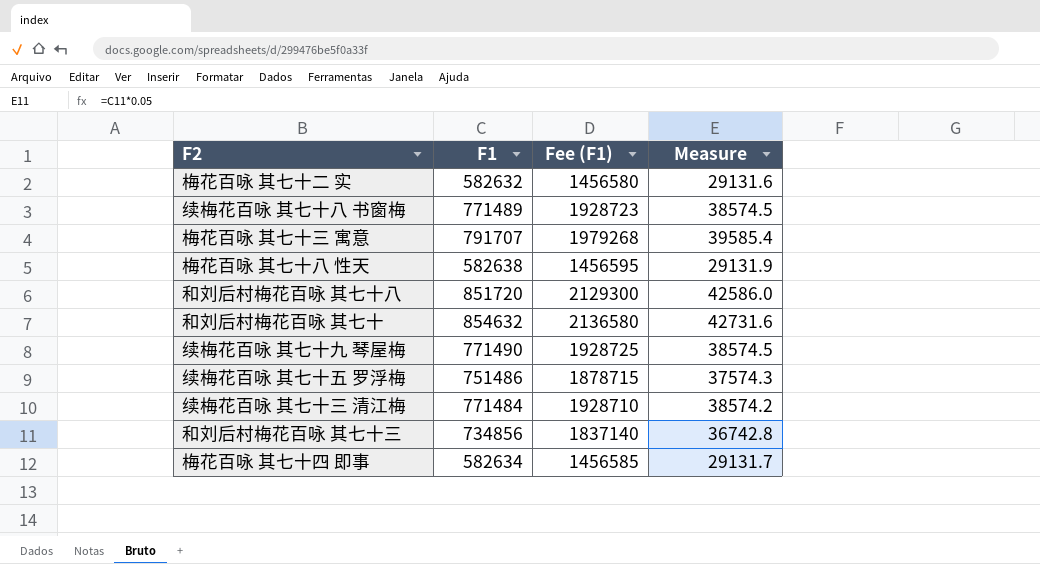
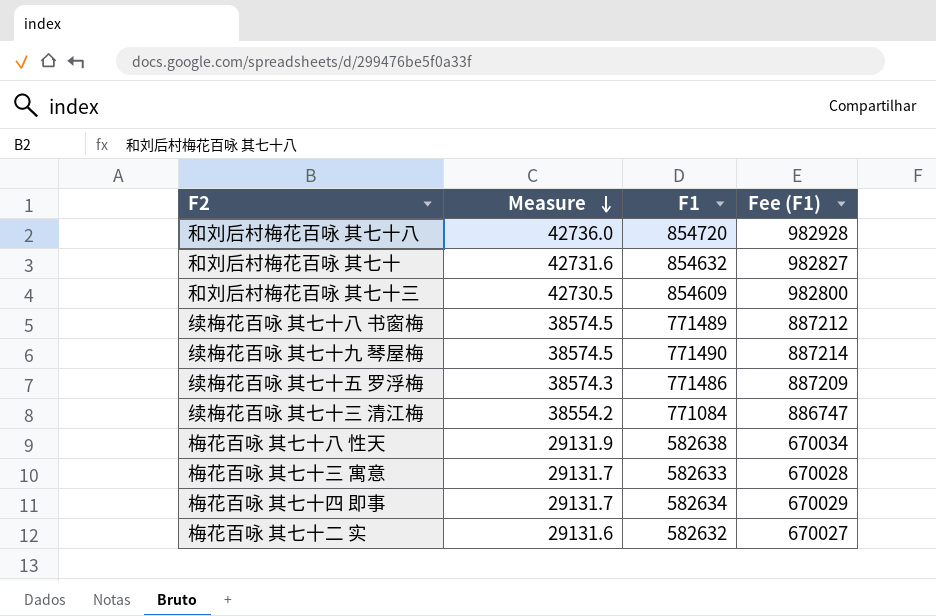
row order: none -> Measure descending
column Measure | position: 4 -> 2
column Fee (F1) | formula: [F1] * 2.5 -> [F1] * 1.15
和刘后村梅花百咏 其七十八 | Measure: 42586.0 -> 42736.0
和刘后村梅花百咏 其七十八 | F1: 851720 -> 854720
和刘后村梅花百咏 其七十三 | Measure: 36742.8 -> 42730.5
和刘后村梅花百咏 其七十三 | F1: 734856 -> 854609
续梅花百咏 其七十五 罗浮梅 | Measure: 37574.3 -> 38574.3
续梅花百咏 其七十五 罗浮梅 | F1: 751486 -> 771486
续梅花百咏 其七十三 清江梅 | Measure: 38574.2 -> 38554.2
续梅花百咏 其七十三 清江梅 | F1: 771484 -> 771084
梅花百咏 其七十三 寓意 | Measure: 39585.4 -> 29131.7
梅花百咏 其七十三 寓意 | F1: 791707 -> 582633

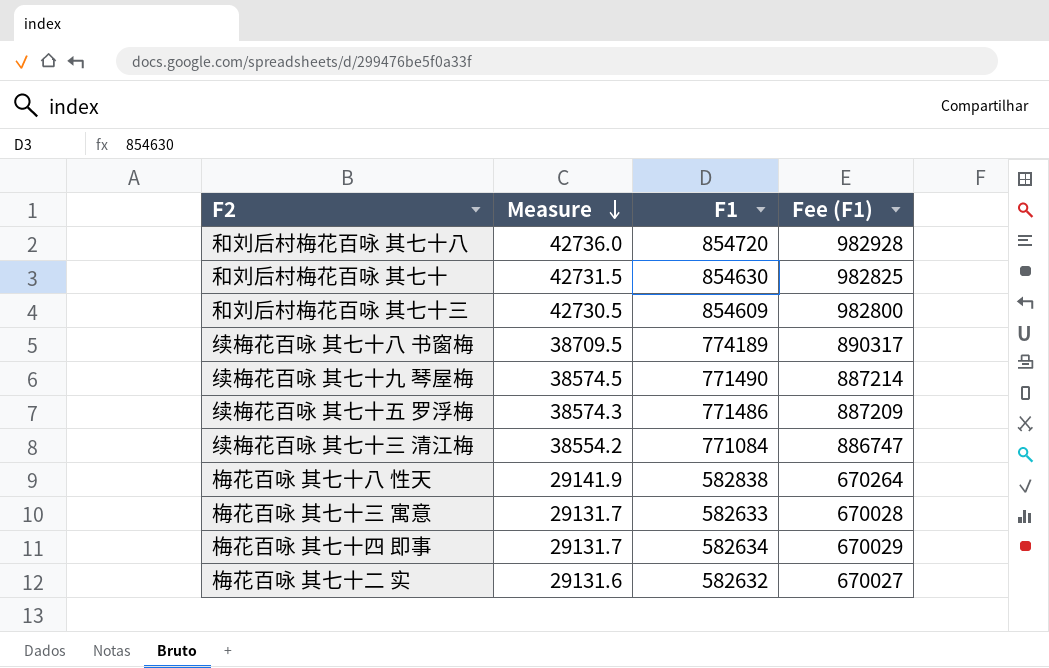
和刘后村梅花百咏 其七十 | Measure: 42731.6 -> 42731.5
和刘后村梅花百咏 其七十 | F1: 854632 -> 854630
和刘后村梅花百咏 其七十 | Fee (F1): 982827 -> 982825
续梅花百咏 其七十八 书窗梅 | Measure: 38574.5 -> 38709.5
续梅花百咏 其七十八 书窗梅 | F1: 771489 -> 774189
续梅花百咏 其七十八 书窗梅 | Fee (F1): 887212 -> 890317
梅花百咏 其七十八 性天 | Measure: 29131.9 -> 29141.9
梅花百咏 其七十八 性天 | F1: 582638 -> 582838
梅花百咏 其七十八 性天 | Fee (F1): 670034 -> 670264

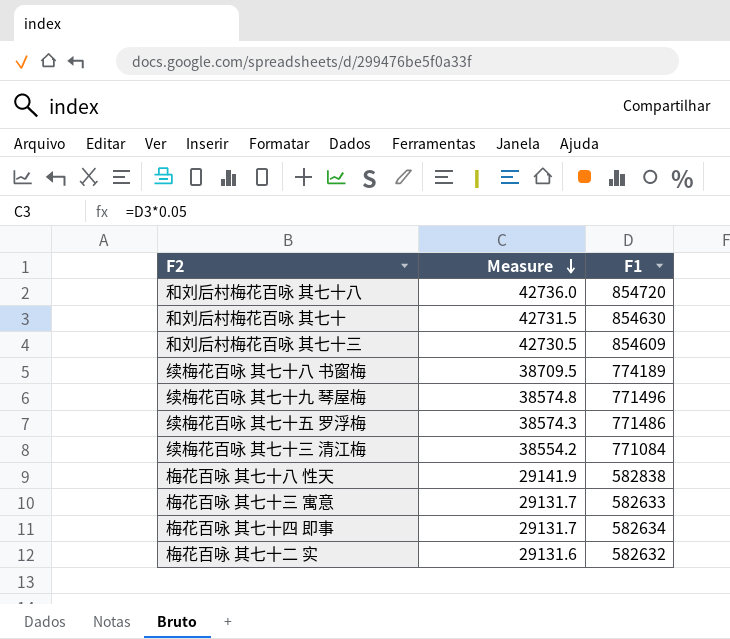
column Fee (F1) | formula: [F1] * 1.15 -> none
续梅花百咏 其七十九 琴屋梅 | Measure: 38574.5 -> 38574.8
续梅花百咏 其七十九 琴屋梅 | F1: 771490 -> 771496

